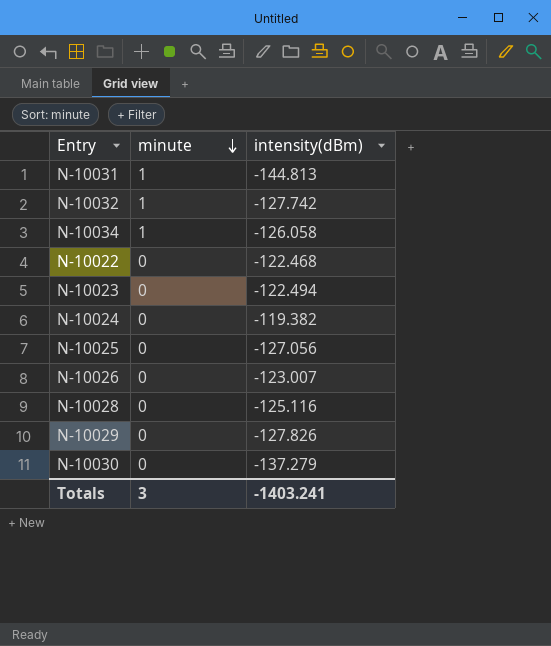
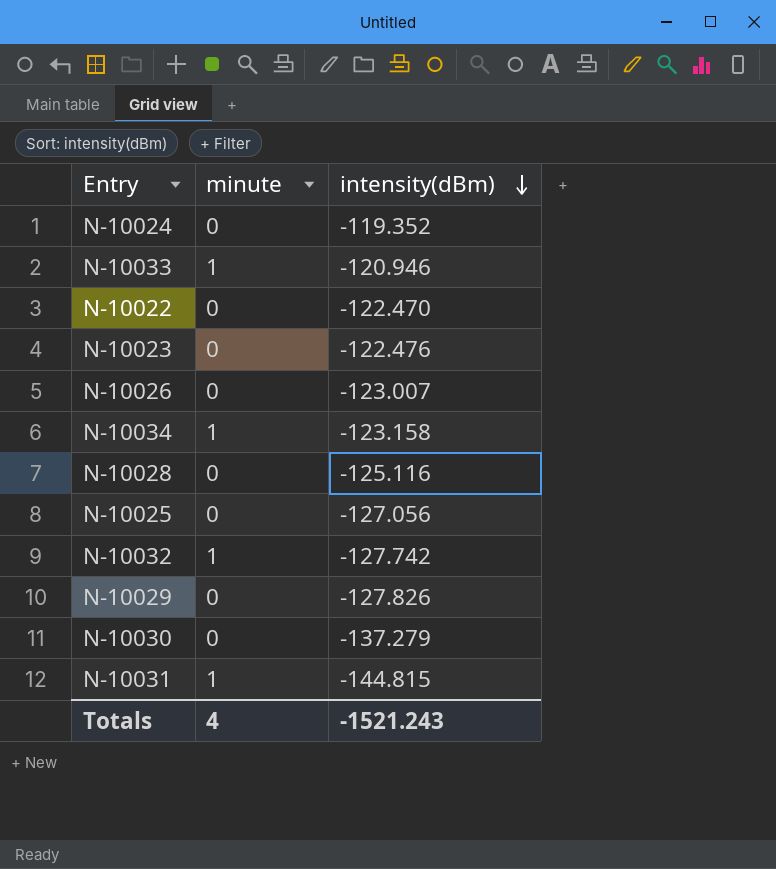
row order: minute descending -> intensity(dBm) descending
N-10024 | intensity(dBm): -119.382 -> -119.352
row N-10033: none -> 1 | -120.946
N-10022 | intensity(dBm): -122.468 -> -122.470
N-10023 | intensity(dBm): -122.494 -> -122.476
N-10034 | intensity(dBm): -126.058 -> -123.158
N-10031 | intensity(dBm): -144.813 -> -144.815
Totals | minute: 3 -> 4
Totals | intensity(dBm): -1403.241 -> -1521.243

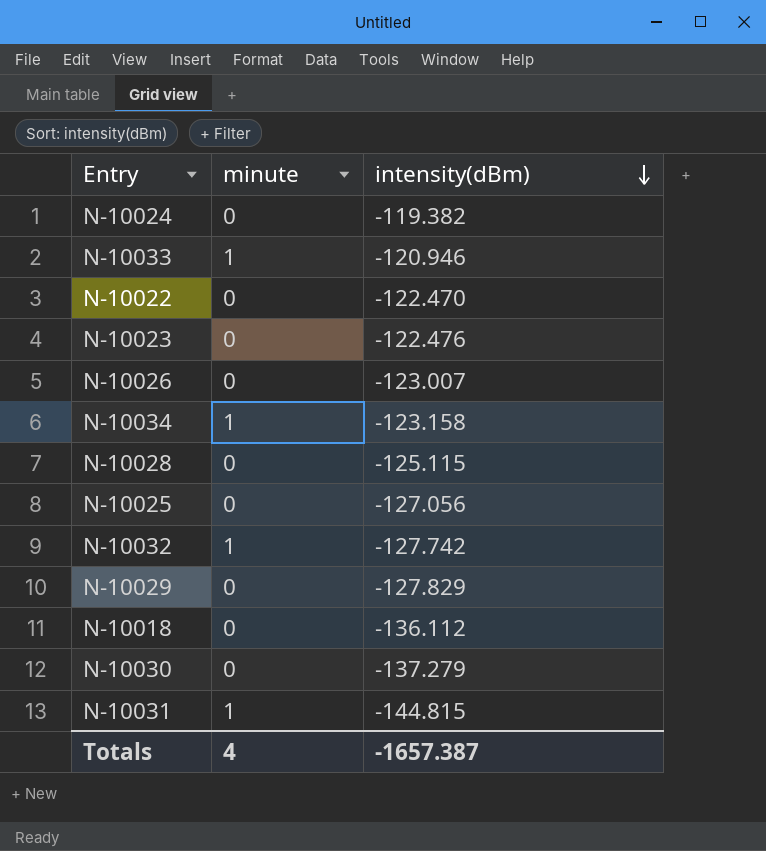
N-10024 | intensity(dBm): -119.352 -> -119.382
N-10028 | intensity(dBm): -125.116 -> -125.115
N-10029 | intensity(dBm): -127.826 -> -127.829
row N-10018: none -> 0 | -136.112
Totals | intensity(dBm): -1521.243 -> -1657.387

